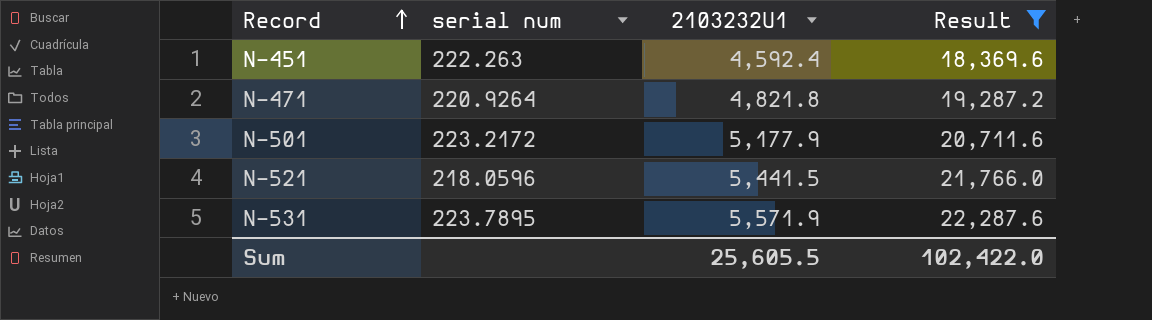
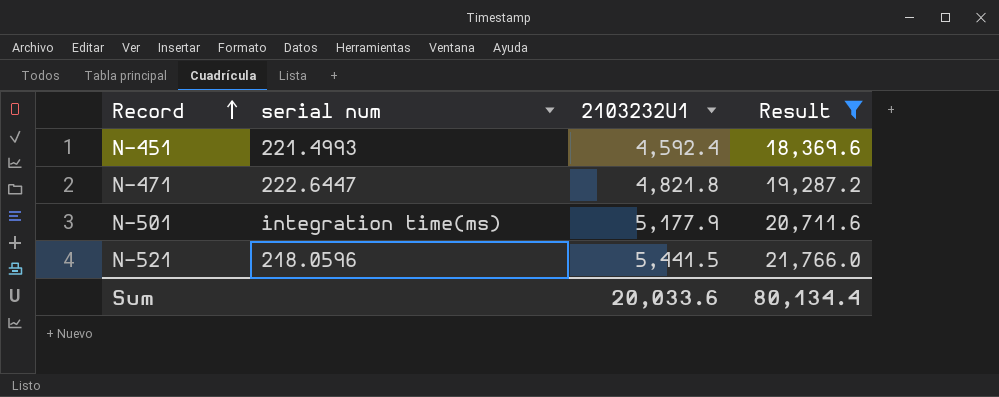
row N-531: 223.7895 | 5,571.9 | 22,287.6 -> none
N-451 | serial num: 222.263 -> 221.4993
N-471 | serial num: 220.9264 -> 222.6447
N-501 | serial num: 223.2172 -> integration time(ms)
Sum | 2103232U1: 25,605.5 -> 20,033.6
Sum | Result: 102,422.0 -> 80,134.4

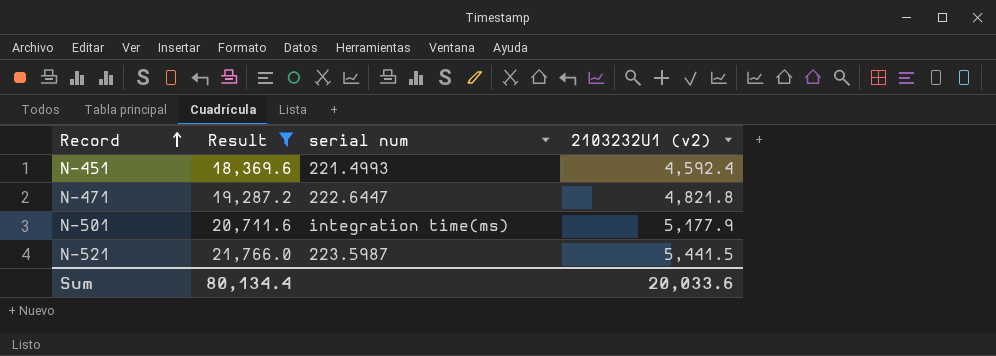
column Result | position: 4 -> 2
column name: 2103232U1 -> 2103232U1 (v2)
N-521 | serial num: 218.0596 -> 223.5987

